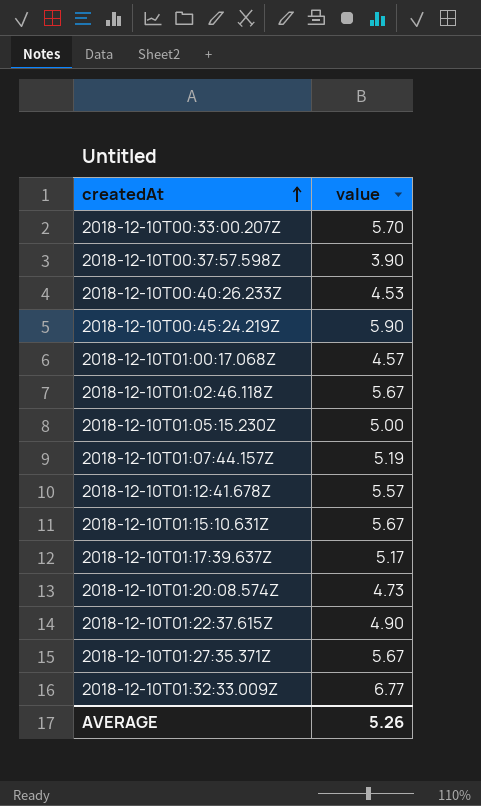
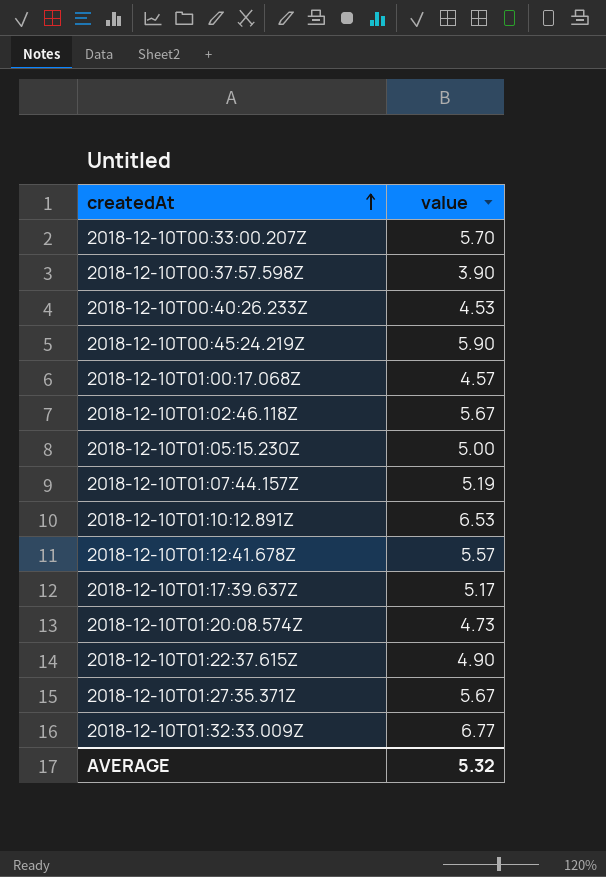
row 2018-12-10T01:15:10.631Z: 5.67 -> none
row 2018-12-10T01:10:12.891Z: none -> 6.53
AVERAGE | value: 5.26 -> 5.32

